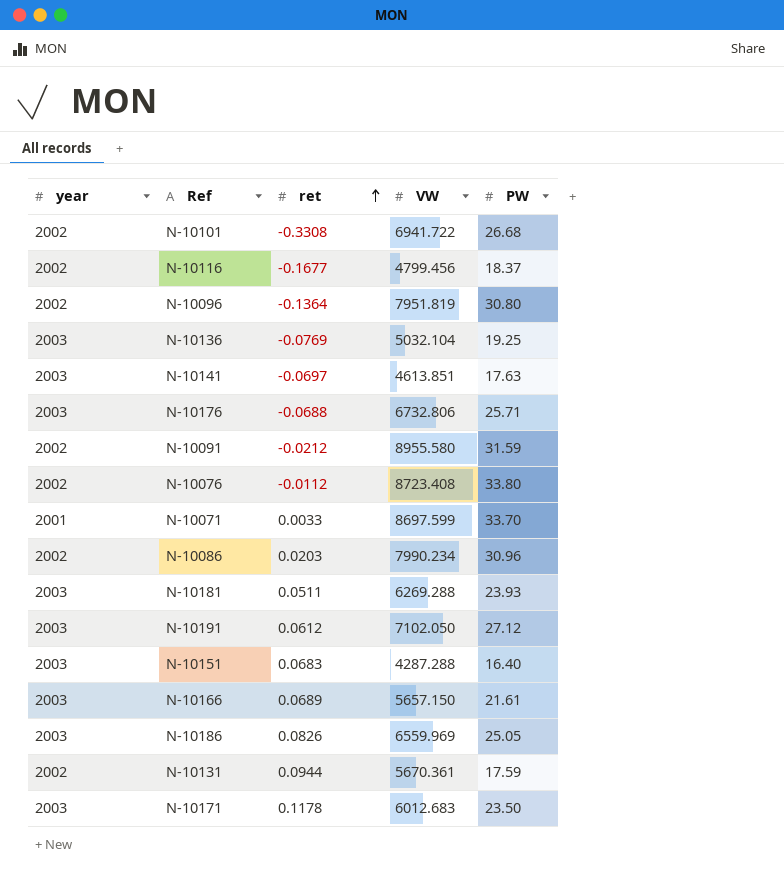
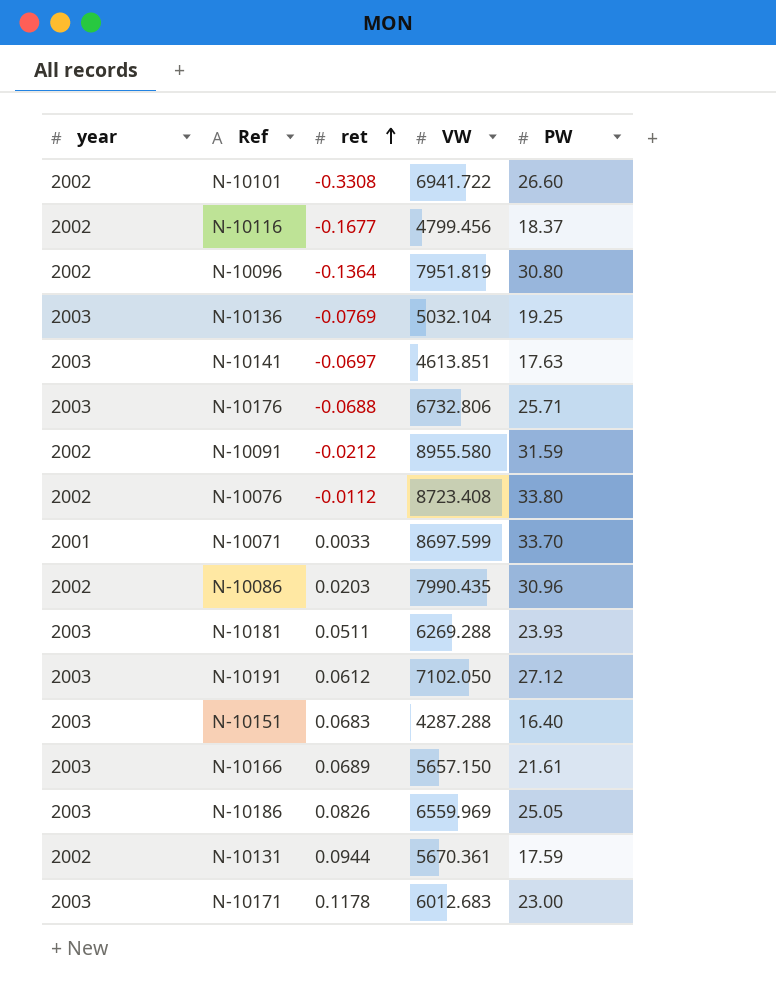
N-10101 | PW: 26.68 -> 26.60
N-10086 | VW: 7990.234 -> 7990.435
N-10171 | PW: 23.50 -> 23.00

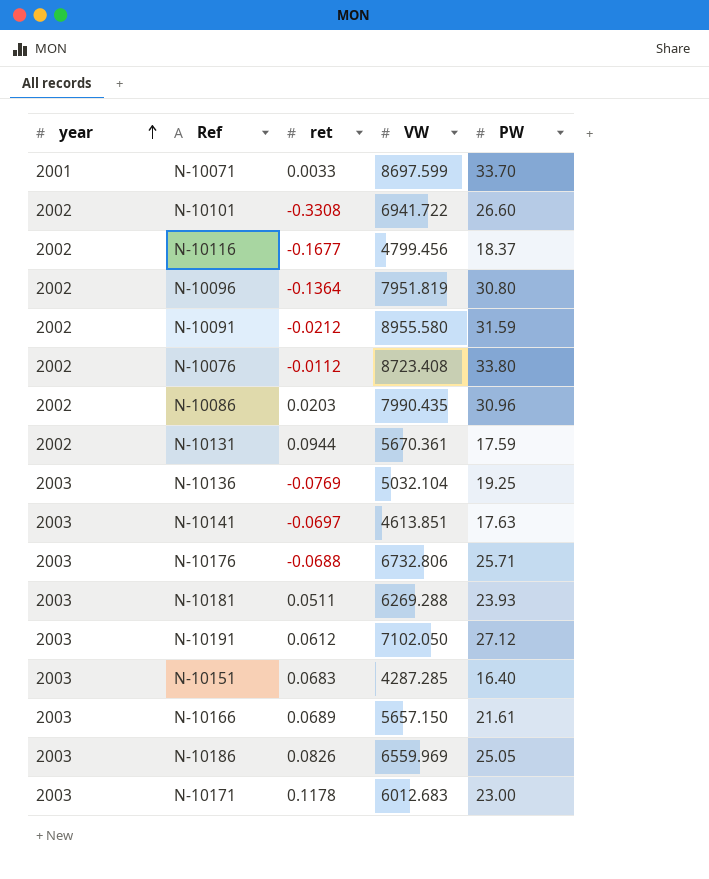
row order: ret ascending -> year ascending
N-10151 | VW: 4287.288 -> 4287.285

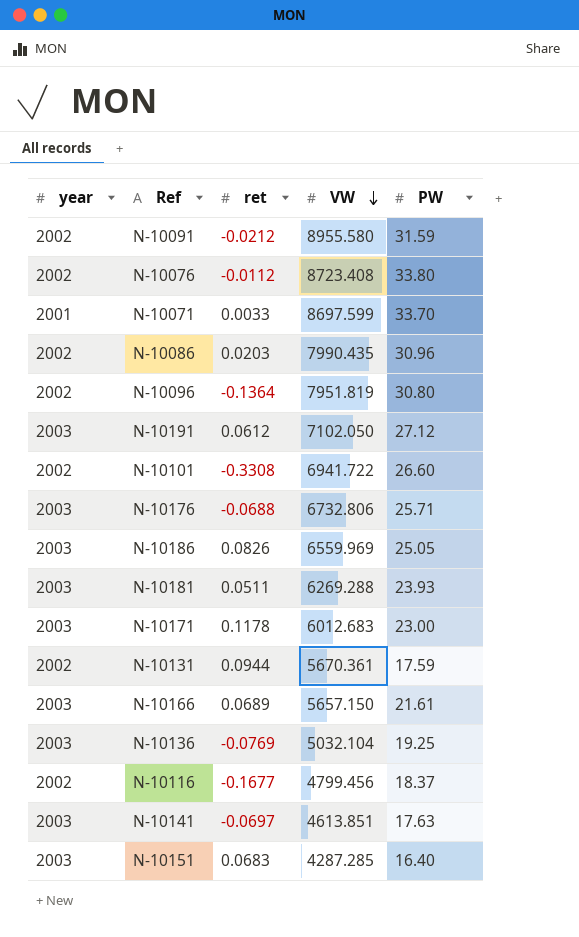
row order: year ascending -> VW descending

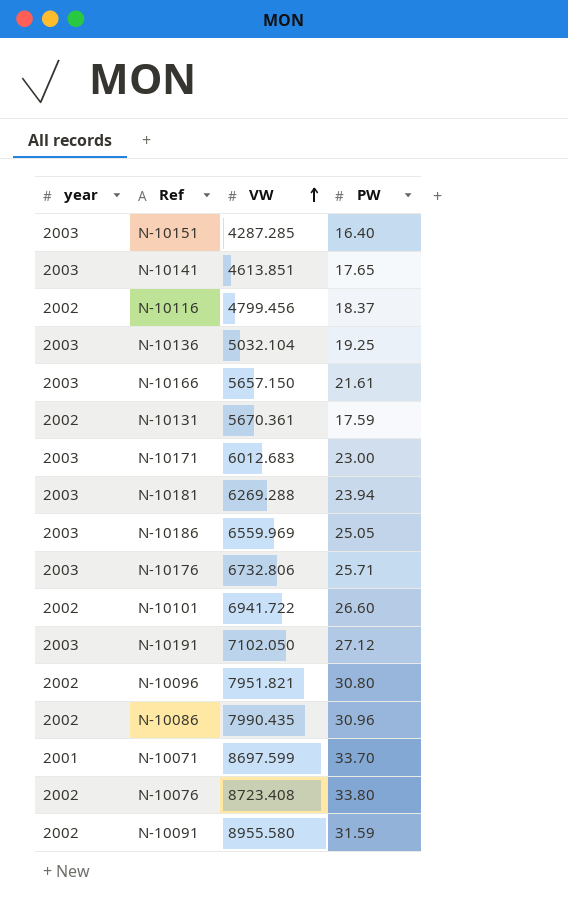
row order: VW descending -> VW ascending
column ret | position: 3 -> none
N-10141 | PW: 17.63 -> 17.65
N-10181 | PW: 23.93 -> 23.94
N-10096 | VW: 7951.819 -> 7951.821

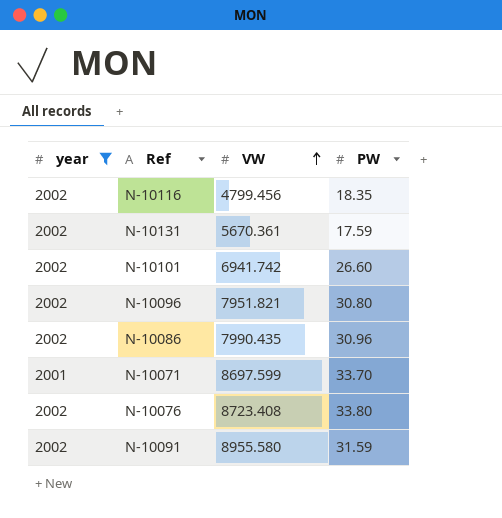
filter: none -> year != 2003
N-10116 | PW: 18.37 -> 18.35
N-10101 | VW: 6941.722 -> 6941.742

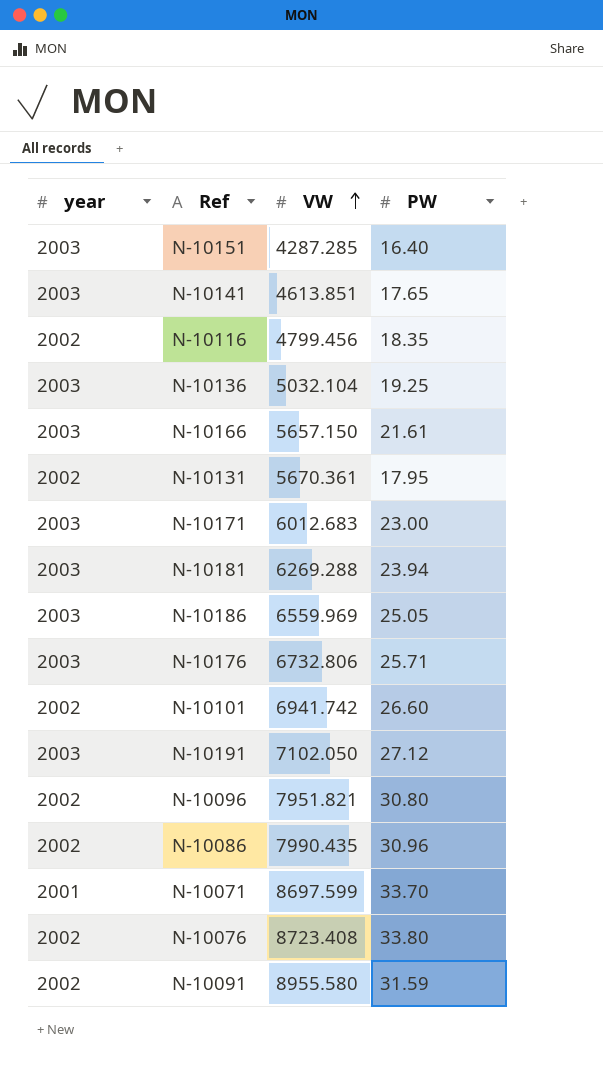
filter: year != 2003 -> none
N-10131 | PW: 17.59 -> 17.95

